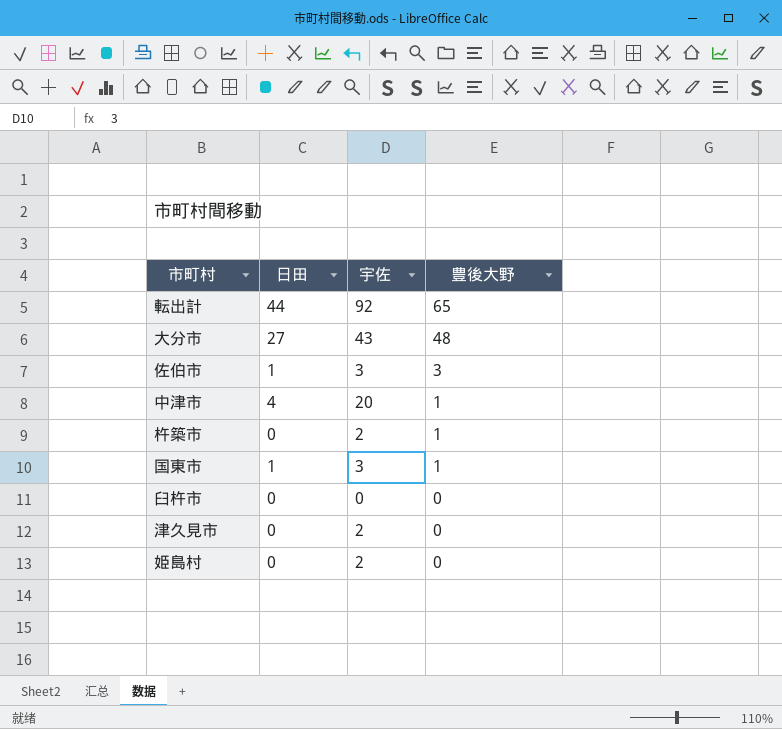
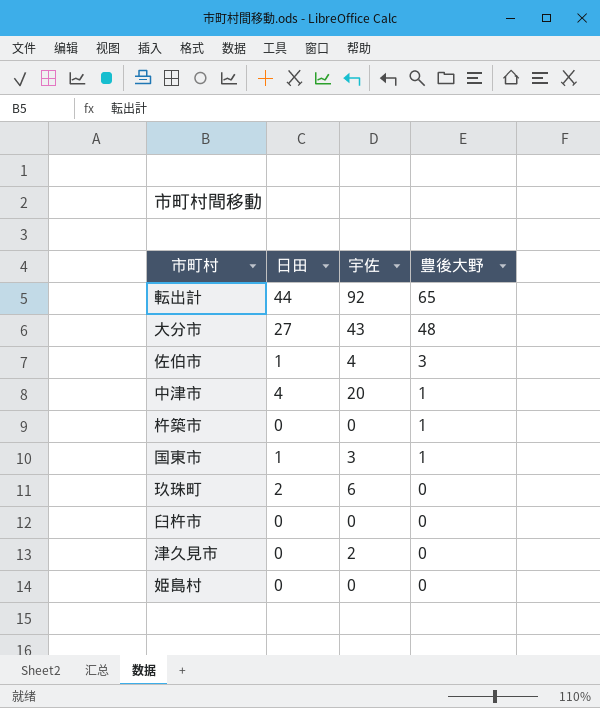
佐伯市 | 宇佐: 3 -> 4
杵築市 | 宇佐: 2 -> 0
row 玖珠町: none -> 2 | 6 | 0
姫島村 | 宇佐: 2 -> 0

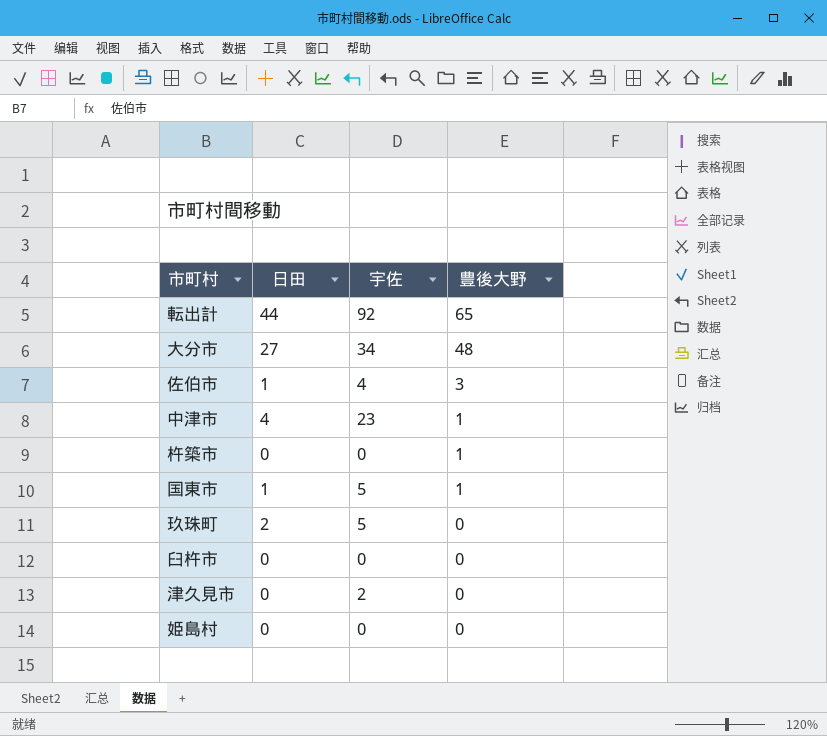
大分市 | 宇佐: 43 -> 34
中津市 | 宇佐: 20 -> 23
国東市 | 宇佐: 3 -> 5
玖珠町 | 宇佐: 6 -> 5

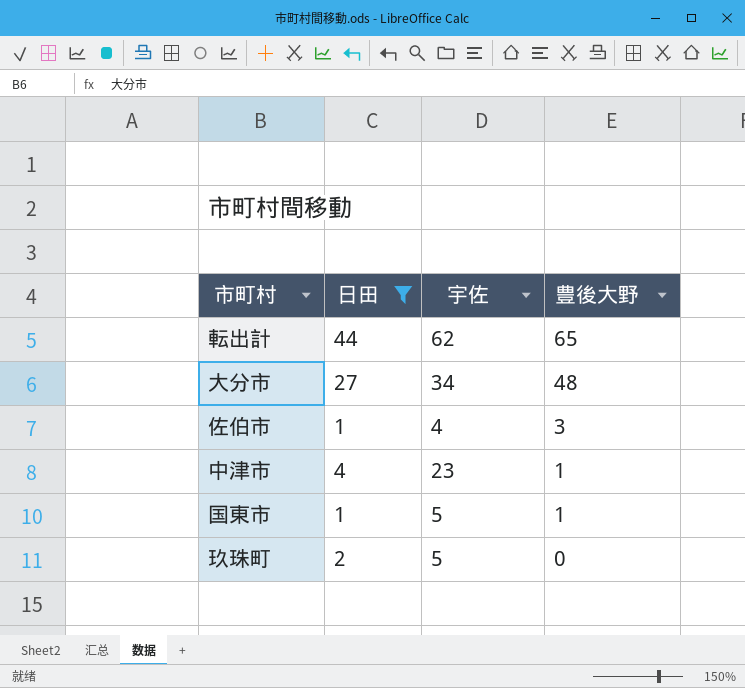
filter: none -> 日田 != 0
転出計 | 宇佐: 92 -> 62

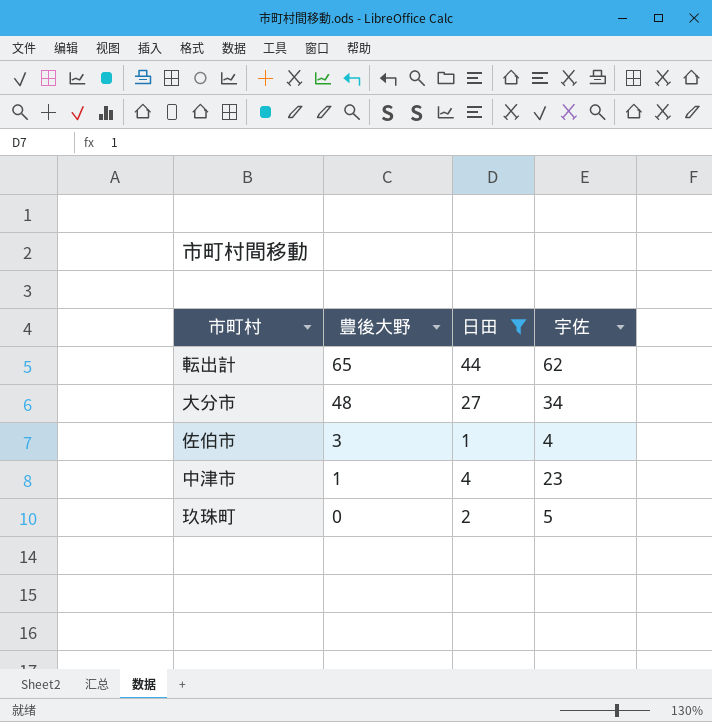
column 豊後大野 | position: 4 -> 2
row 国東市: 1 | 5 | 1 -> none

